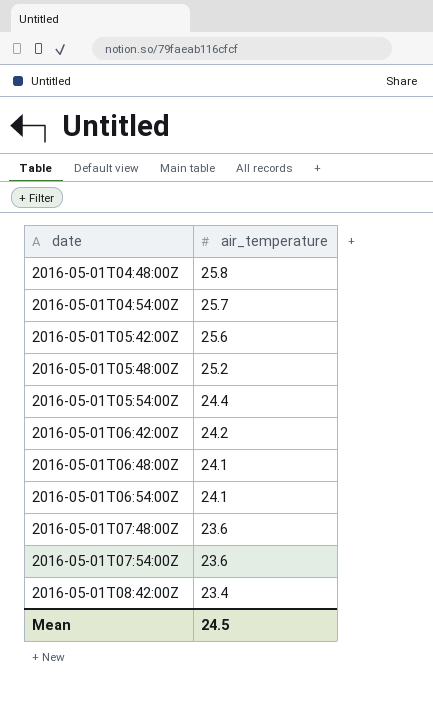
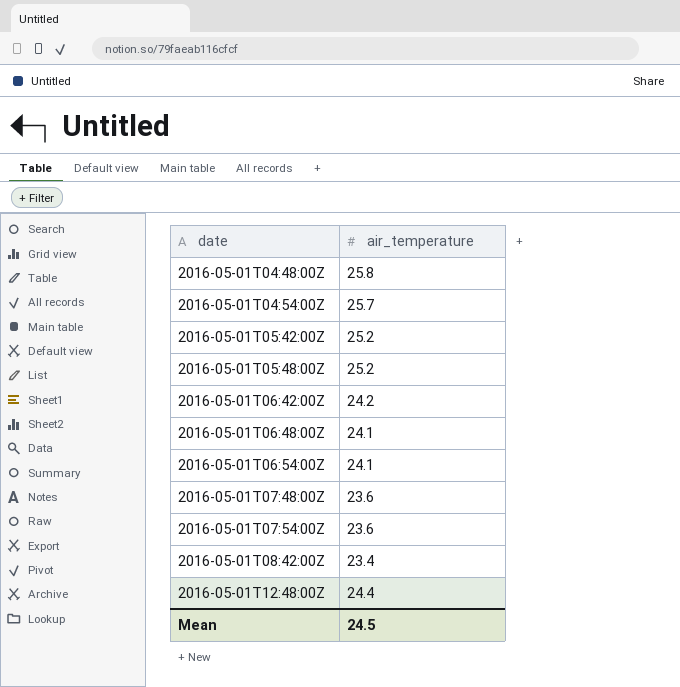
row 2016-05-01T05:54:00Z: 24.4 -> none
2016-05-01T05:42:00Z | air_temperature: 25.6 -> 25.2
row 2016-05-01T12:48:00Z: none -> 24.4

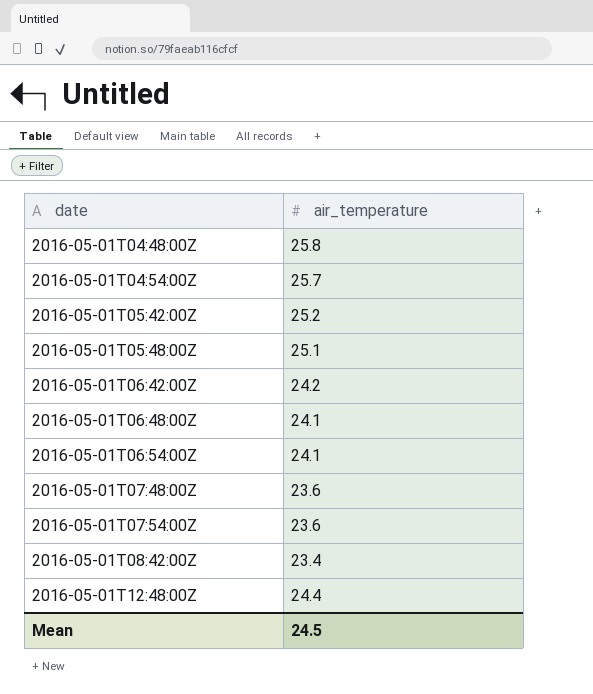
2016-05-01T05:48:00Z | air_temperature: 25.2 -> 25.1

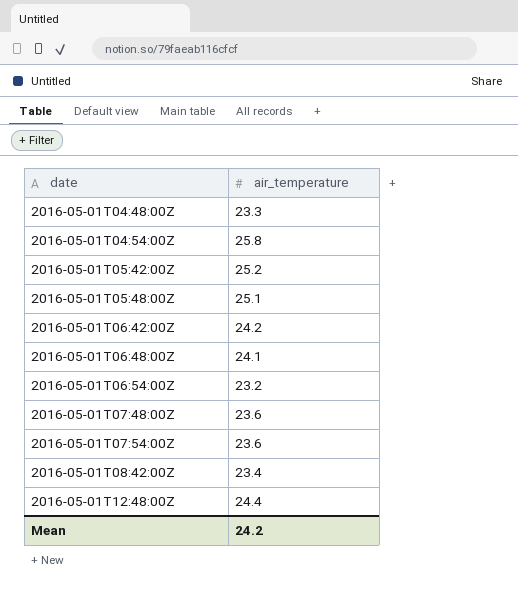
2016-05-01T04:48:00Z | air_temperature: 25.8 -> 23.3
2016-05-01T04:54:00Z | air_temperature: 25.7 -> 25.8
2016-05-01T06:54:00Z | air_temperature: 24.1 -> 23.2
Mean | air_temperature: 24.5 -> 24.2

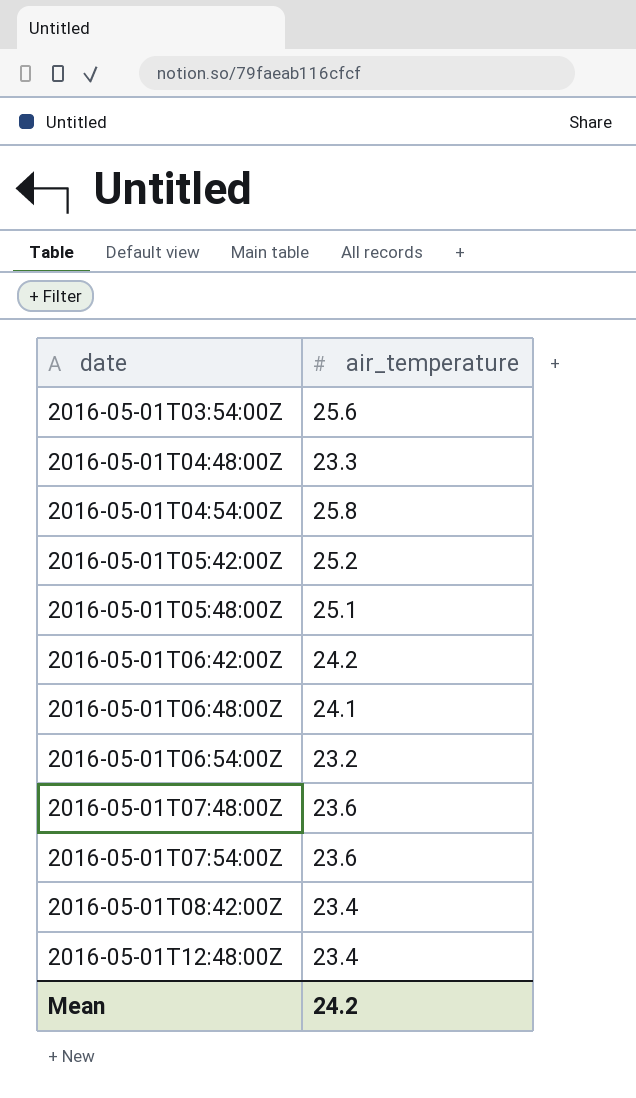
row 2016-05-01T03:54:00Z: none -> 25.6
2016-05-01T12:48:00Z | air_temperature: 24.4 -> 23.4

